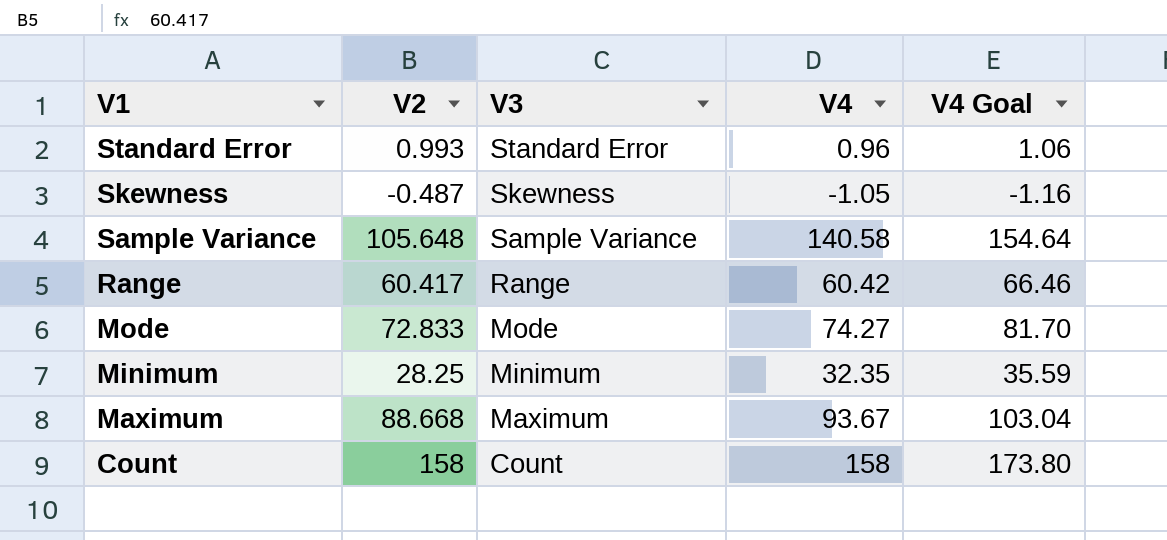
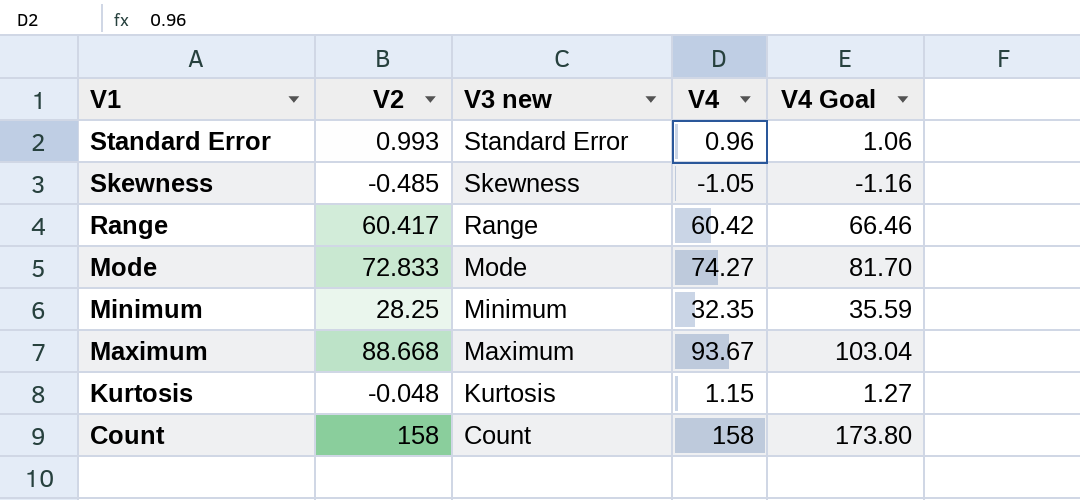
column name: V3 -> V3 new
row Sample Variance: 105.648 | Sample Variance | 140.58 | 154.64 -> none
Skewness | V2: -0.487 -> -0.485
row Kurtosis: none -> -0.048 | Kurtosis | 1.15 | 1.27

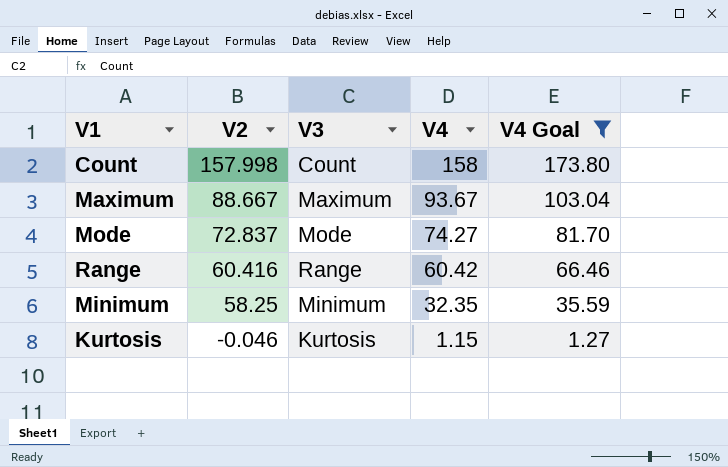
filter: none -> V4 Goal >= 1.27
row order: V1 descending -> V2 descending
column name: V3 new -> V3
Count | V2: 158 -> 157.998
Maximum | V2: 88.668 -> 88.667
Mode | V2: 72.833 -> 72.837
Range | V2: 60.417 -> 60.416
Minimum | V2: 28.25 -> 58.25
Kurtosis | V2: -0.048 -> -0.046

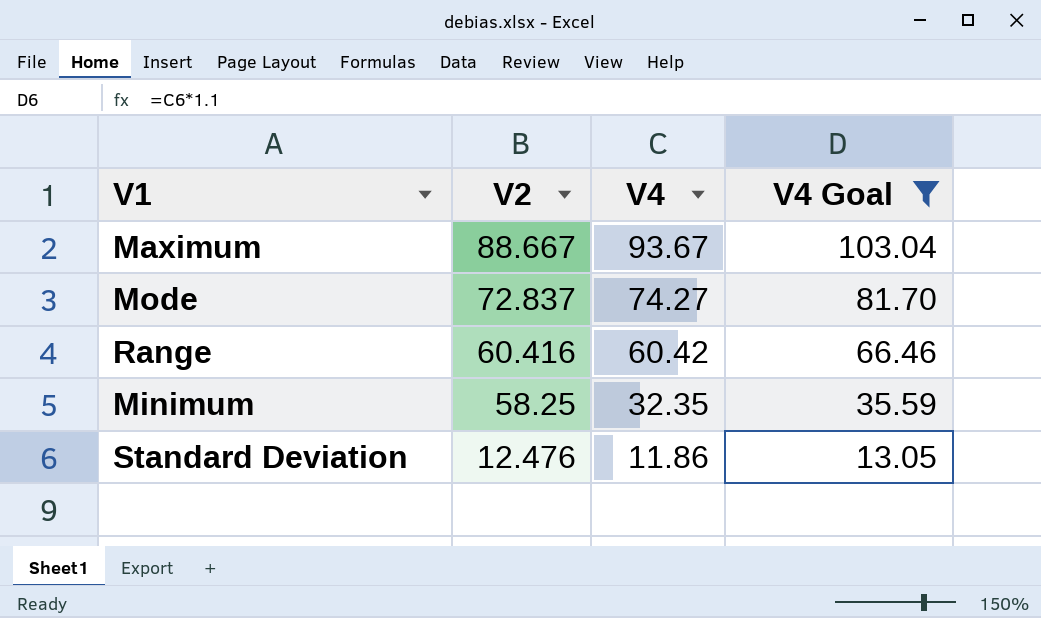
column V3 | position: 3 -> none
row Count: 157.998 | Count | 158 | 173.80 -> none
row Kurtosis: -0.046 | Kurtosis | 1.15 | 1.27 -> none
row Standard Deviation: none -> 12.476 | 11.86 | 13.05

